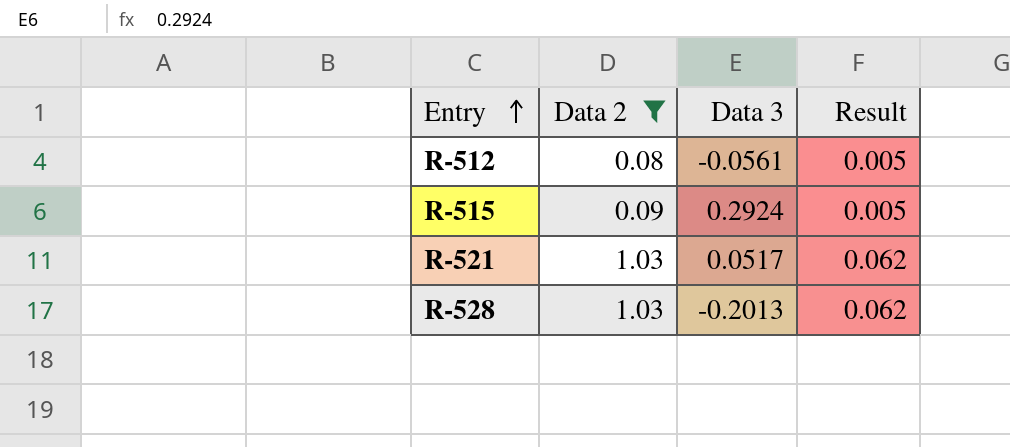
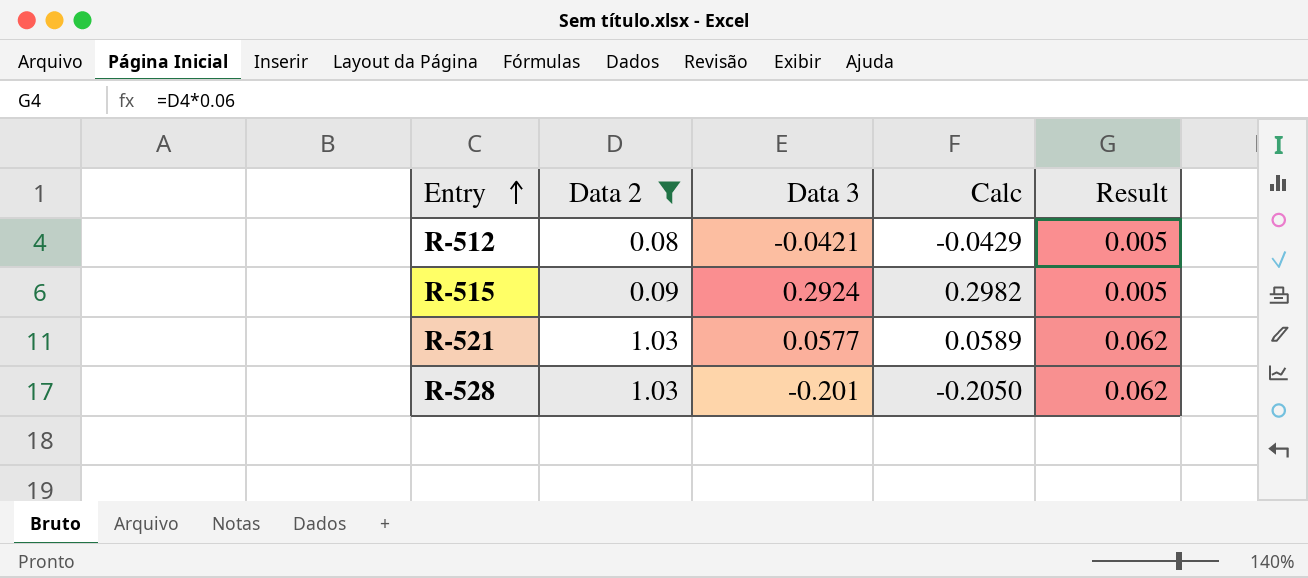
column Calc | formula: none -> [Data 3] * 1.02
R-512 | Data 3: -0.0561 -> -0.0421
R-521 | Data 3: 0.0517 -> 0.0577
R-528 | Data 3: -0.2013 -> -0.201

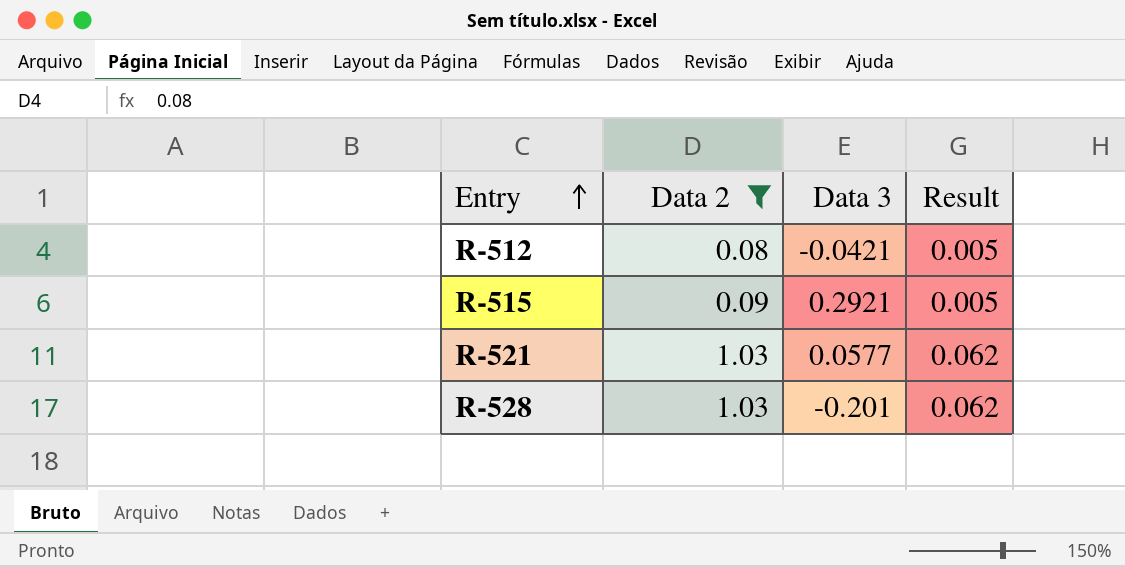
column Calc | formula: [Data 3] * 1.02 -> none
R-515 | Data 3: 0.2924 -> 0.2921

